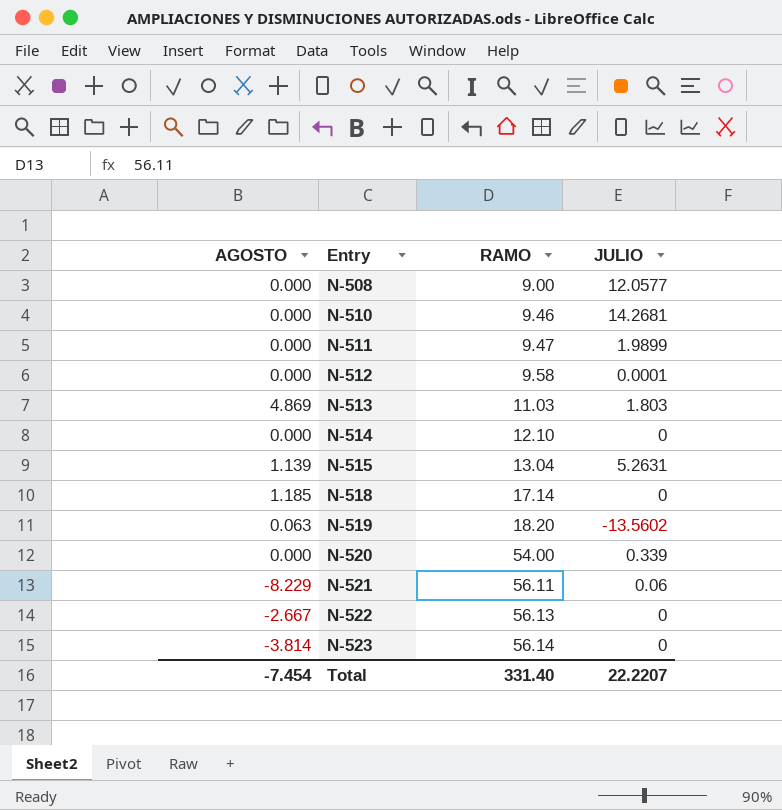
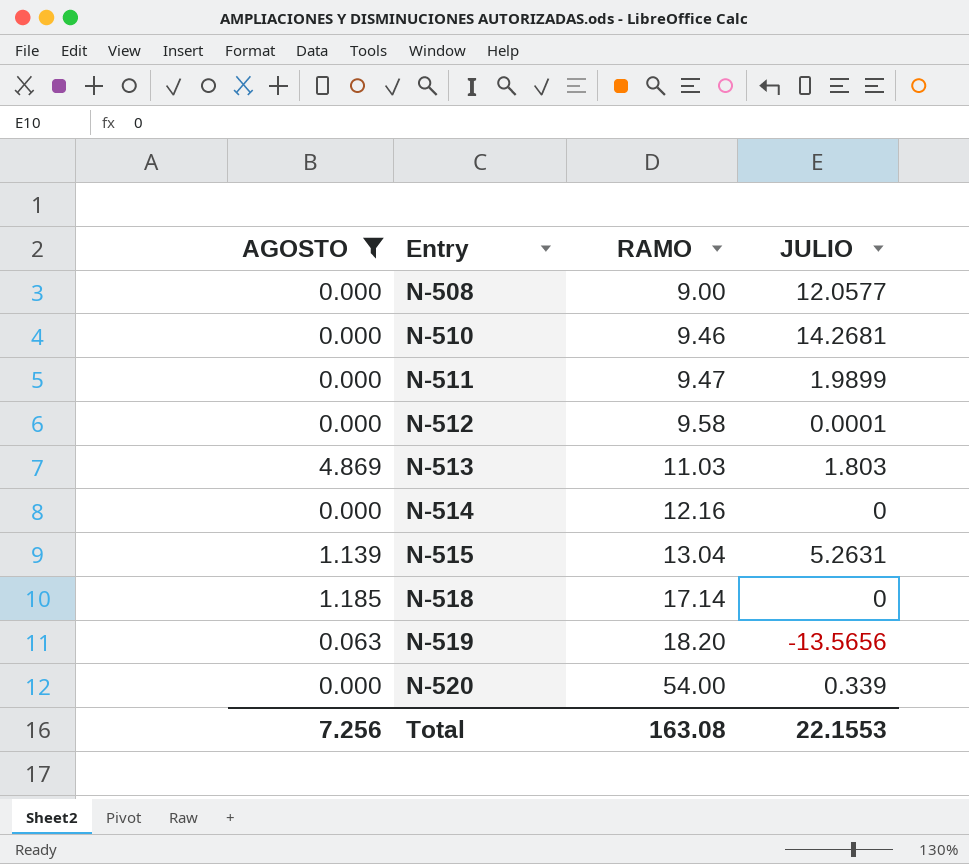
filter: none -> AGOSTO >= 0.000
N-514 | RAMO: 12.10 -> 12.16
N-519 | JULIO: -13.5602 -> -13.5656
Total | AGOSTO: -7.454 -> 7.256
Total | RAMO: 331.40 -> 163.08
Total | JULIO: 22.2207 -> 22.1553

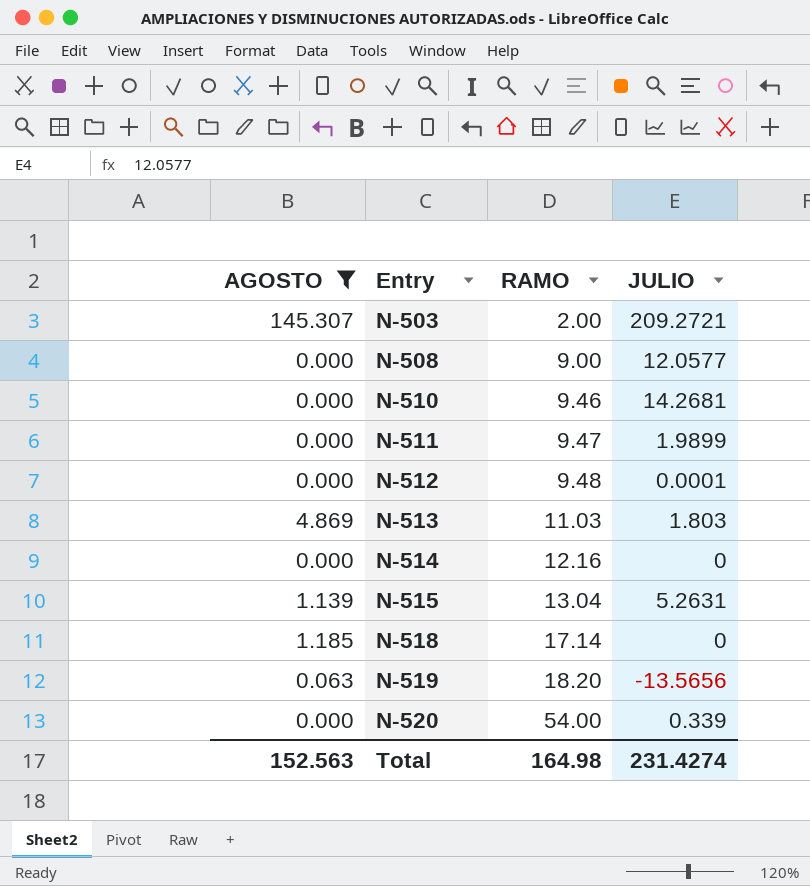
row N-503: none -> 145.307 | 2.00 | 209.2721
N-512 | RAMO: 9.58 -> 9.48
Total | AGOSTO: 7.256 -> 152.563
Total | RAMO: 163.08 -> 164.98
Total | JULIO: 22.1553 -> 231.4274

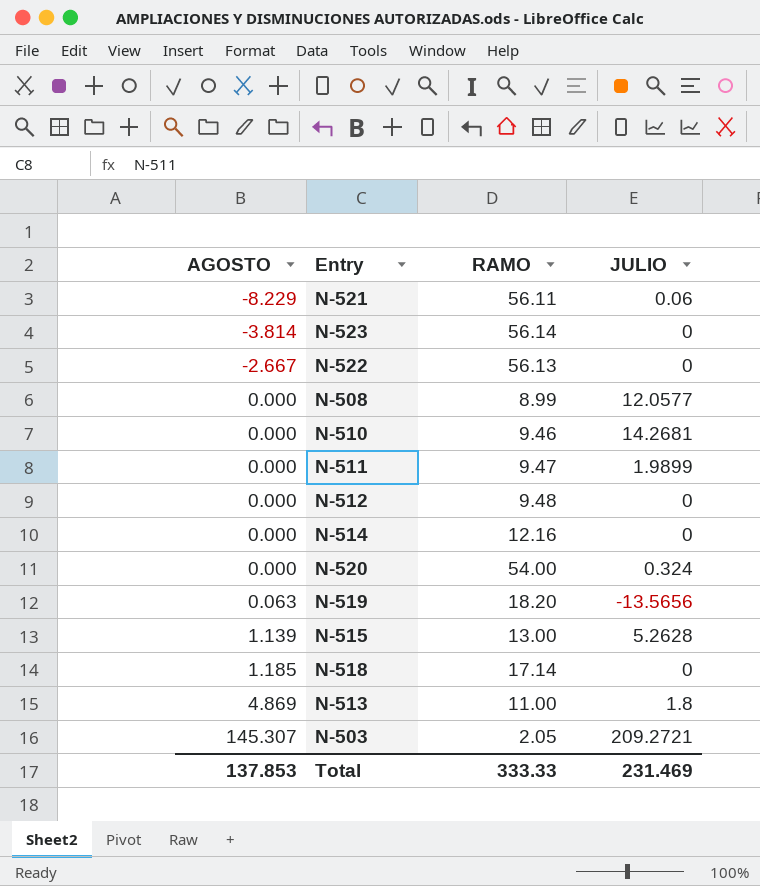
filter: AGOSTO >= 0.000 -> none
row order: Entry ascending -> AGOSTO ascending
N-508 | RAMO: 9.00 -> 8.99
N-512 | JULIO: 0.0001 -> 0
N-520 | JULIO: 0.339 -> 0.324
N-515 | RAMO: 13.04 -> 13.00
N-515 | JULIO: 5.2631 -> 5.2628
N-513 | RAMO: 11.03 -> 11.00
N-513 | JULIO: 1.803 -> 1.8
N-503 | RAMO: 2.00 -> 2.05
Total | AGOSTO: 152.563 -> 137.853
Total | RAMO: 164.98 -> 333.33
Total | JULIO: 231.4274 -> 231.469

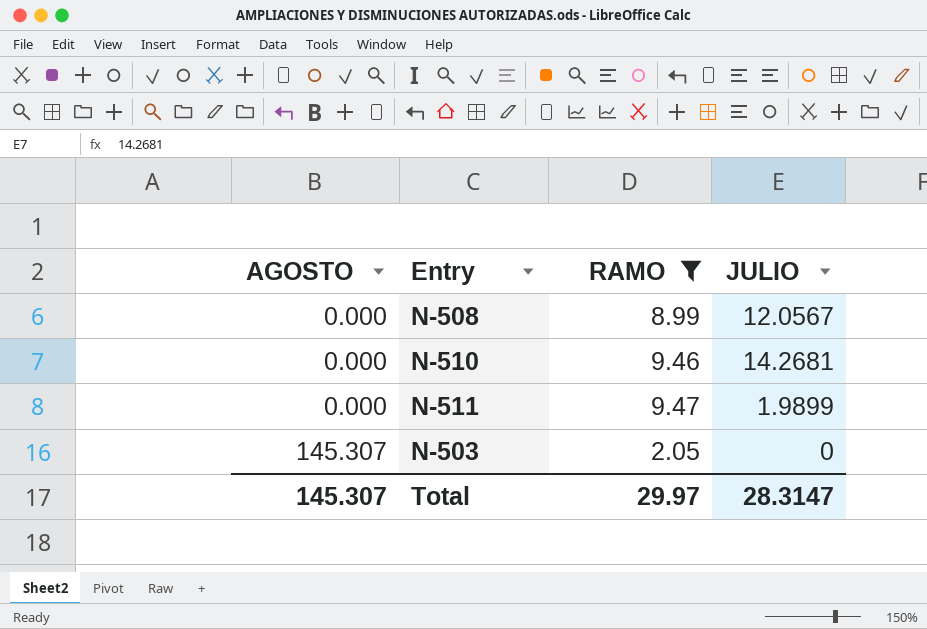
filter: none -> RAMO <= 9.47
N-508 | JULIO: 12.0577 -> 12.0567
N-503 | JULIO: 209.2721 -> 0
Total | AGOSTO: 137.853 -> 145.307
Total | RAMO: 333.33 -> 29.97
Total | JULIO: 231.469 -> 28.3147

